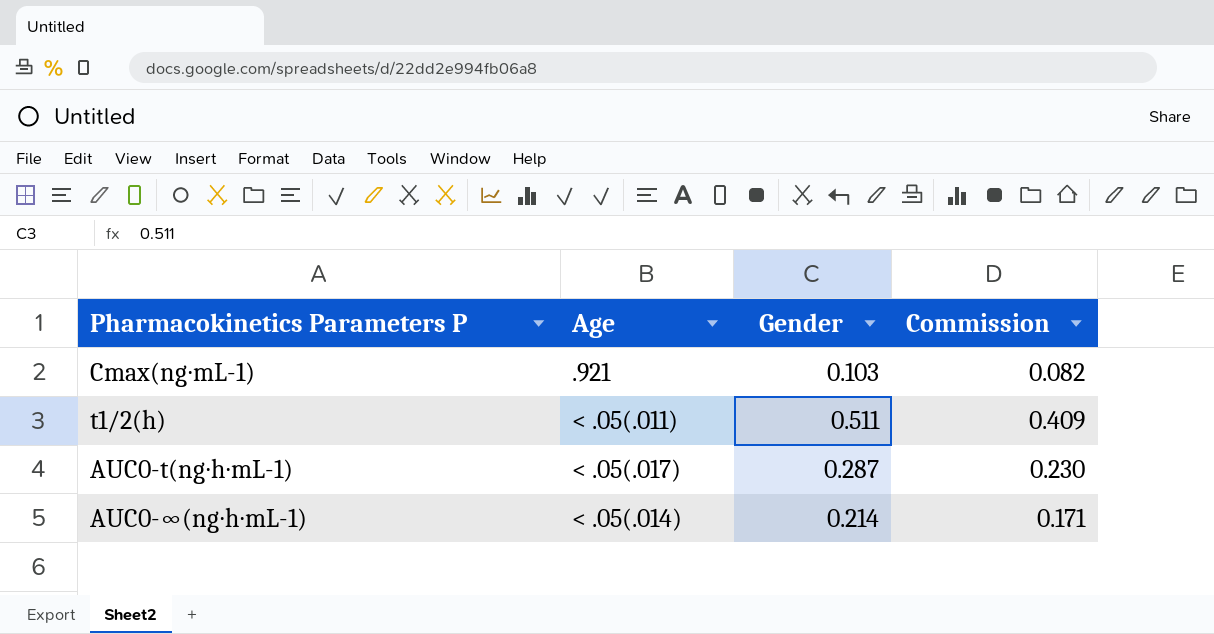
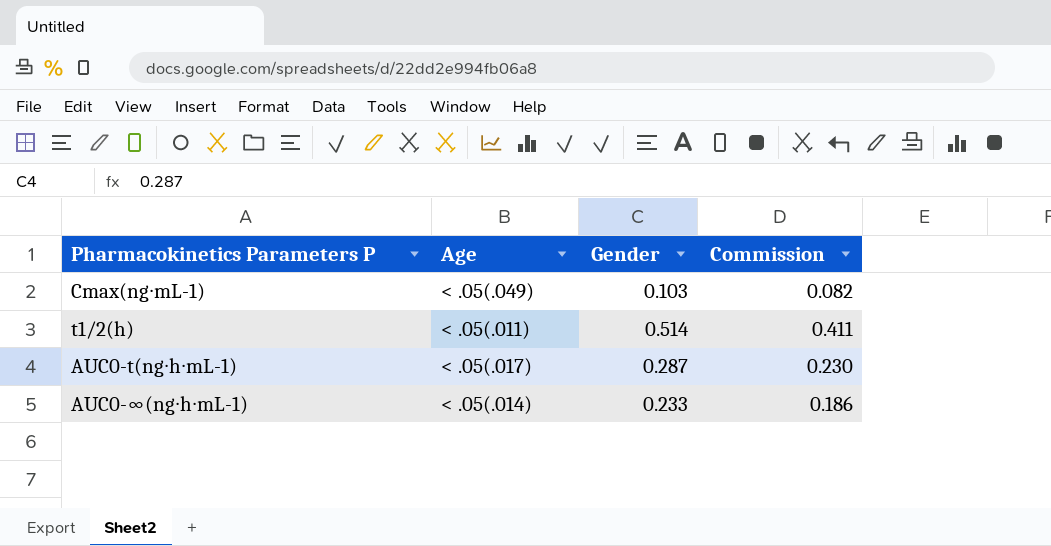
Cmax(ng∙mL-1) | Age: .921 -> < .05(.049)
t1/2(h) | Gender: 0.511 -> 0.514
t1/2(h) | Commission: 0.409 -> 0.411
AUC0-∞(ng∙h∙mL-1) | Gender: 0.214 -> 0.233
AUC0-∞(ng∙h∙mL-1) | Commission: 0.171 -> 0.186

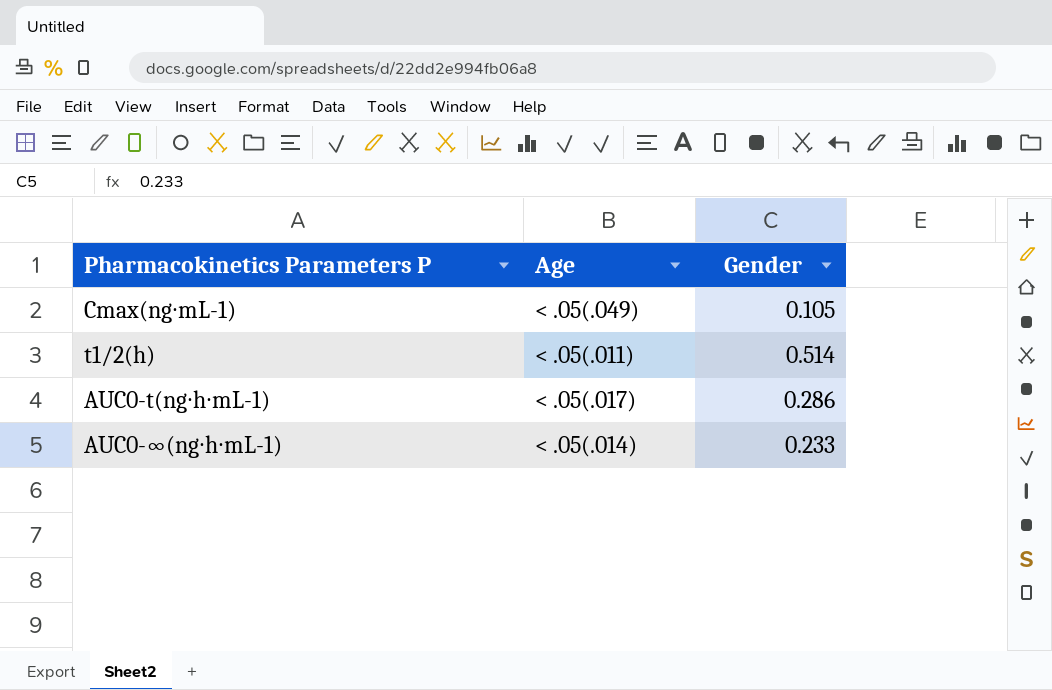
column Commission | formula: [Gender] * 0.8 -> none
Cmax(ng∙mL-1) | Gender: 0.103 -> 0.105
AUC0-t(ng∙h∙mL-1) | Gender: 0.287 -> 0.286

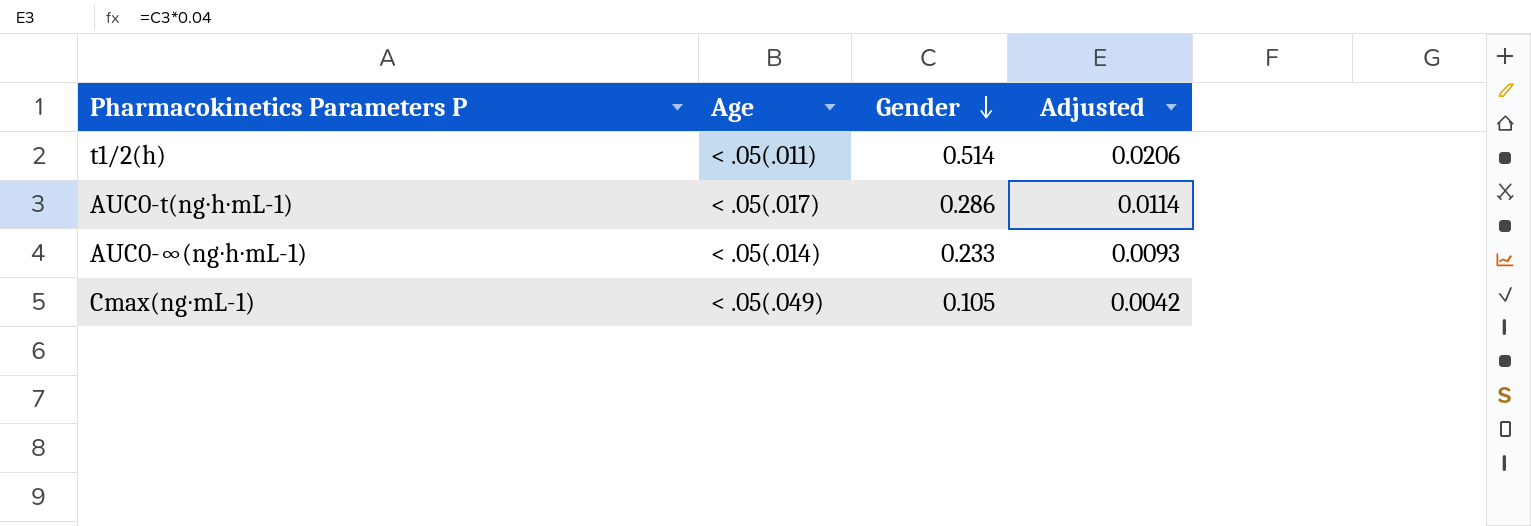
row order: none -> Gender descending
column Adjusted | formula: none -> [Gender] * 0.04

